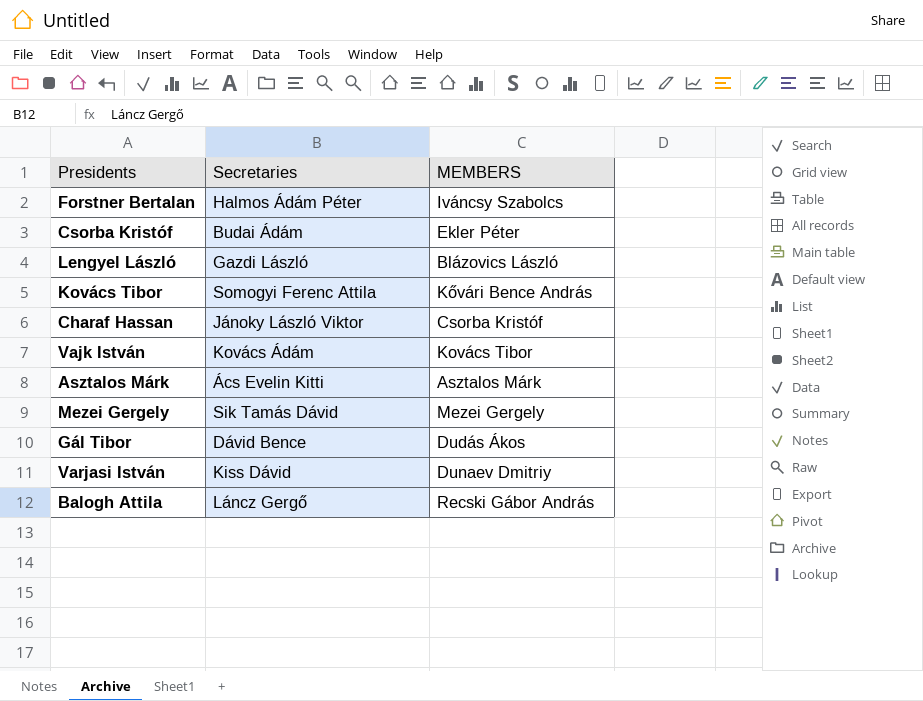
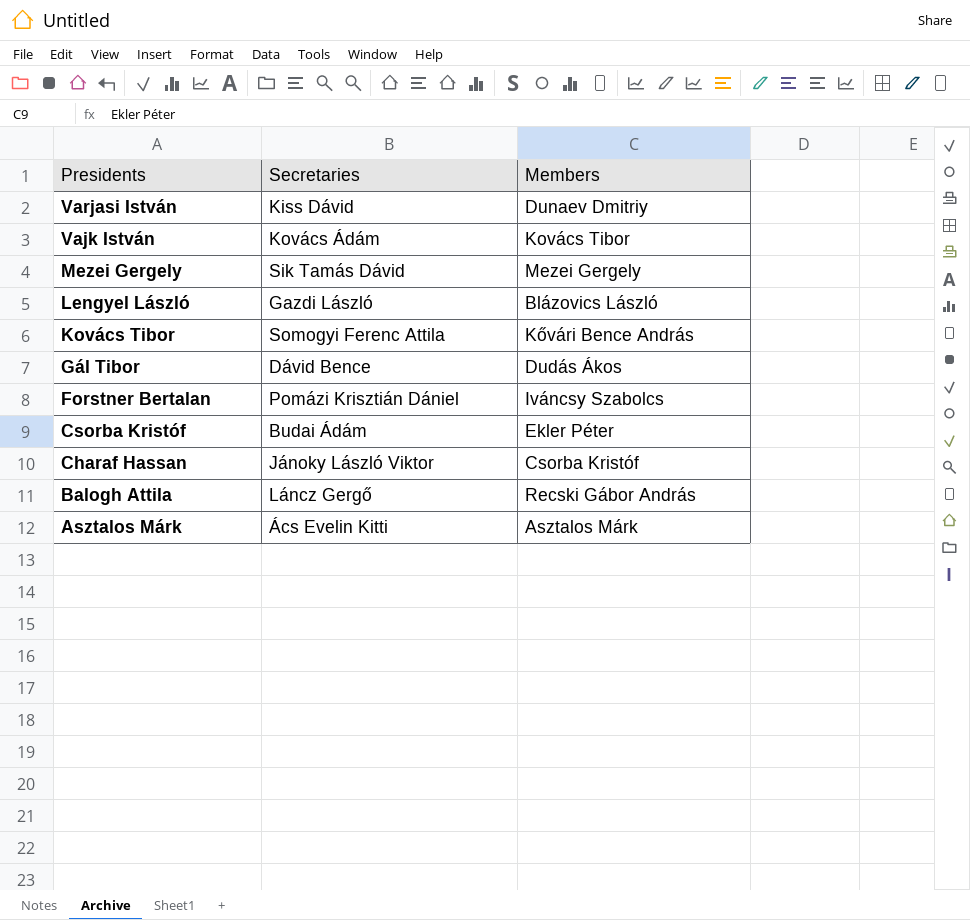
row order: none -> Presidents descending
column name: MEMBERS -> Members
Forstner Bertalan | Secretaries: Halmos Ádám Péter -> Pomázi Krisztián Dániel

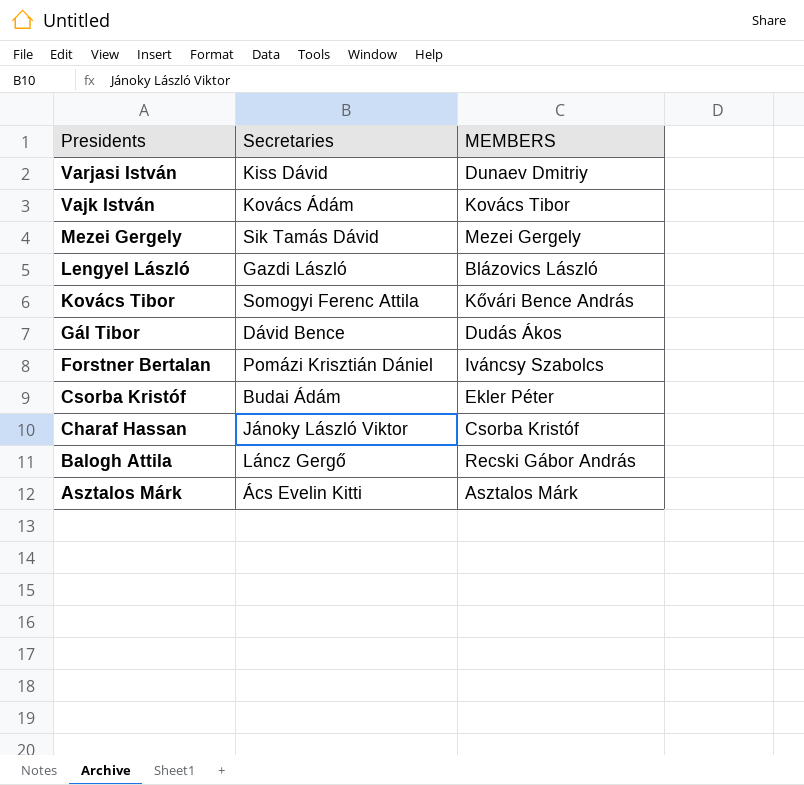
column name: Members -> MEMBERS

